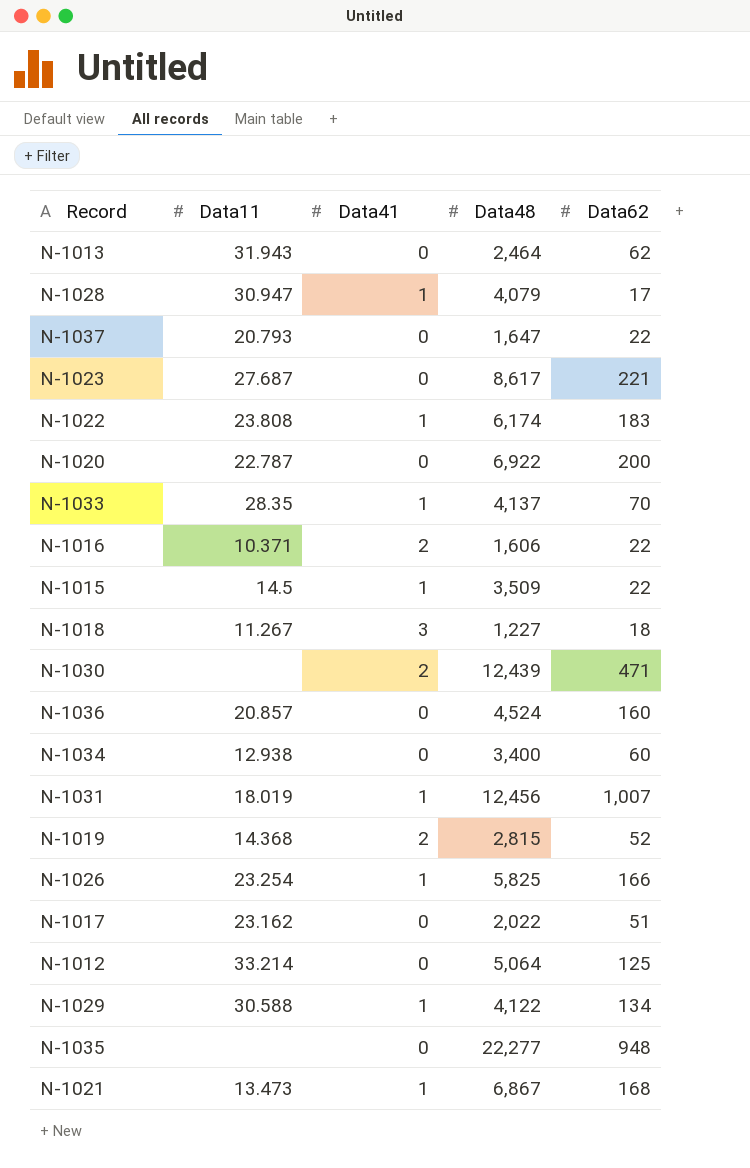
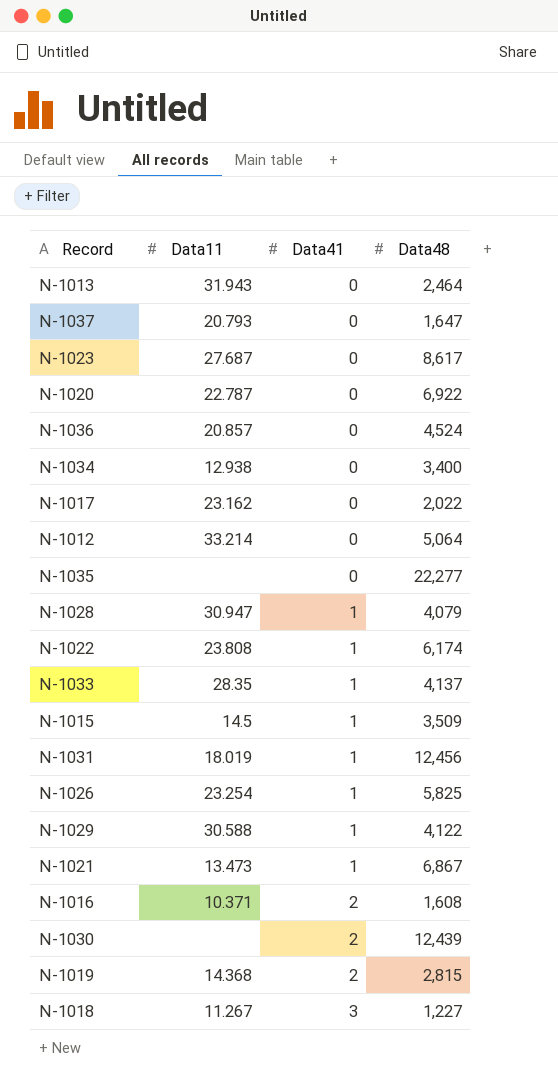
row order: none -> Data41 ascending
column Data62 | position: 5 -> none
N-1016 | Data48: 1,606 -> 1,608

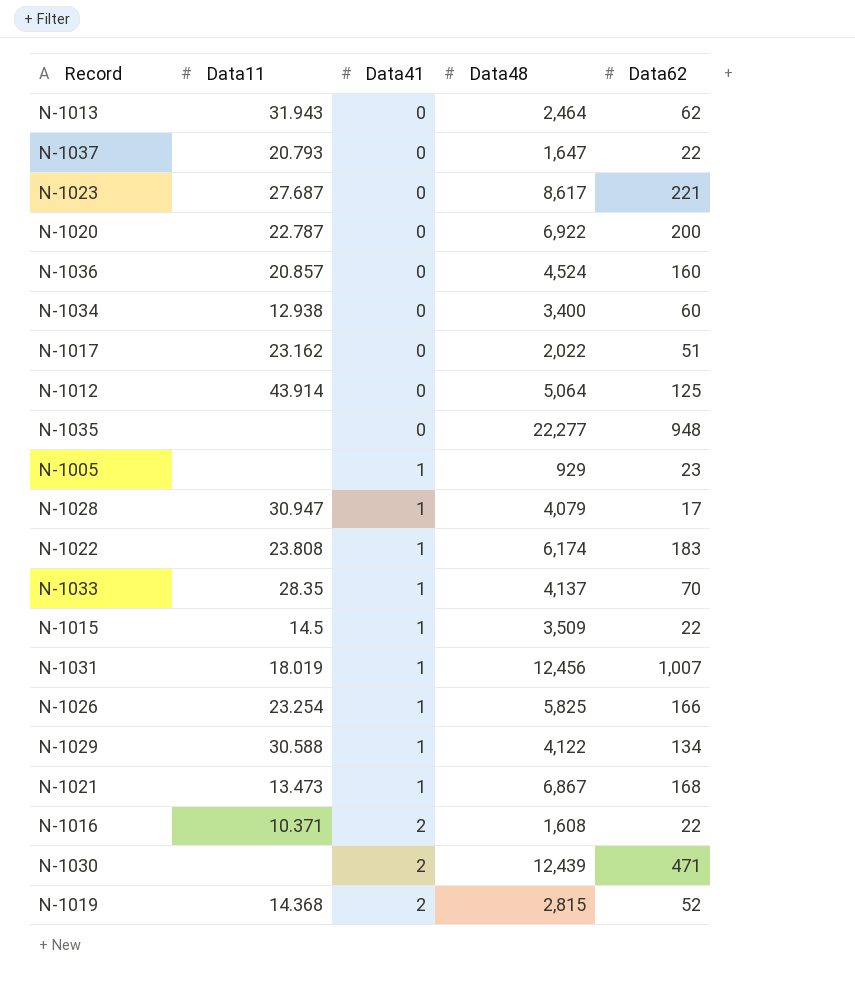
column Data62 | position: none -> 5
row N-1018: 11.267 | 3 | 1,227 -> none
N-1012 | Data11: 33.214 -> 43.914
row N-1005: none -> none | 1 | 929 | 23

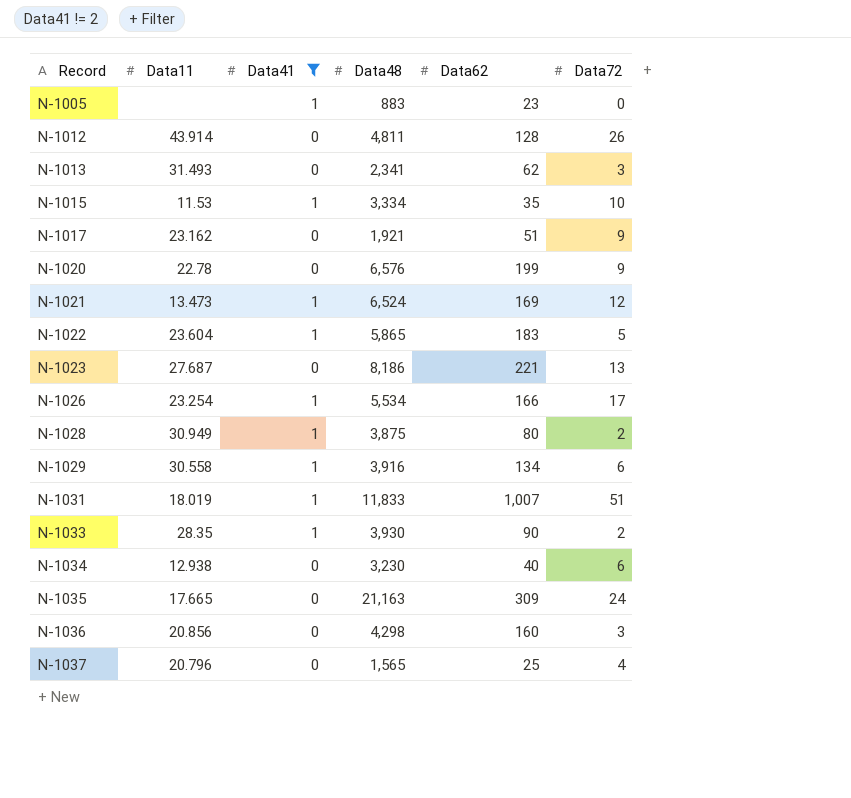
filter: none -> Data41 != 2
row order: Data41 ascending -> Record ascending
column Data72 | position: none -> 6
N-1005 | Data48: 929 -> 883
N-1012 | Data48: 5,064 -> 4,811
N-1012 | Data62: 125 -> 128
N-1013 | Data11: 31.943 -> 31.493
N-1013 | Data48: 2,464 -> 2,341
N-1015 | Data11: 14.5 -> 11.53
N-1015 | Data48: 3,509 -> 3,334
N-1015 | Data62: 22 -> 35
N-1017 | Data48: 2,022 -> 1,921
N-1020 | Data11: 22.787 -> 22.78
N-1020 | Data48: 6,922 -> 6,576
N-1020 | Data62: 200 -> 199
N-1021 | Data48: 6,867 -> 6,524
N-1021 | Data62: 168 -> 169
N-1022 | Data11: 23.808 -> 23.604
N-1022 | Data48: 6,174 -> 5,865
N-1023 | Data48: 8,617 -> 8,186
N-1026 | Data48: 5,825 -> 5,534
N-1028 | Data11: 30.947 -> 30.949
N-1028 | Data48: 4,079 -> 3,875
N-1028 | Data62: 17 -> 80
N-1029 | Data11: 30.588 -> 30.558
N-1029 | Data48: 4,122 -> 3,916
N-1031 | Data48: 12,456 -> 11,833
N-1033 | Data48: 4,137 -> 3,930
N-1033 | Data62: 70 -> 90
N-1034 | Data48: 3,400 -> 3,230
N-1034 | Data62: 60 -> 40
N-1035 | Data11: none -> 17.665
N-1035 | Data48: 22,277 -> 21,163
N-1035 | Data62: 948 -> 309
N-1036 | Data11: 20.857 -> 20.856
N-1036 | Data48: 4,524 -> 4,298
N-1037 | Data11: 20.793 -> 20.796
N-1037 | Data48: 1,647 -> 1,565
N-1037 | Data62: 22 -> 25

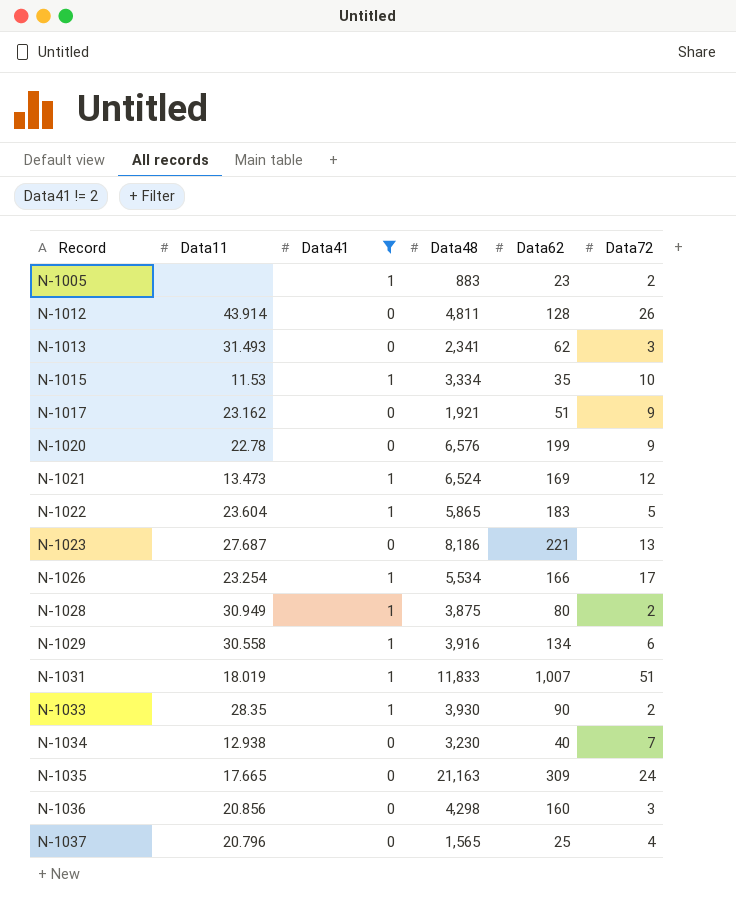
N-1005 | Data72: 0 -> 2
N-1034 | Data72: 6 -> 7

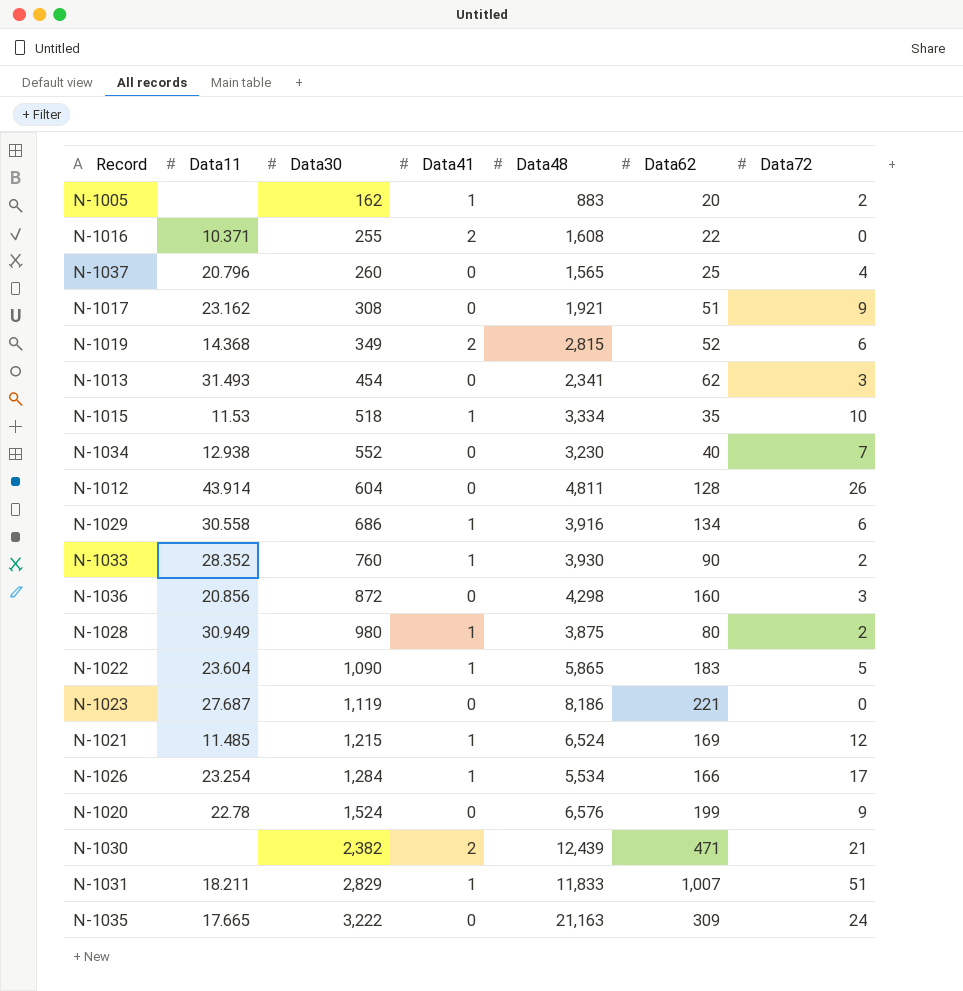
filter: Data41 != 2 -> none
row order: Record ascending -> Data30 ascending
column Data30 | position: none -> 3
N-1005 | Data62: 23 -> 20
N-1033 | Data11: 28.35 -> 28.352
N-1023 | Data72: 13 -> 0
N-1021 | Data11: 13.473 -> 11.485
N-1031 | Data11: 18.019 -> 18.211

